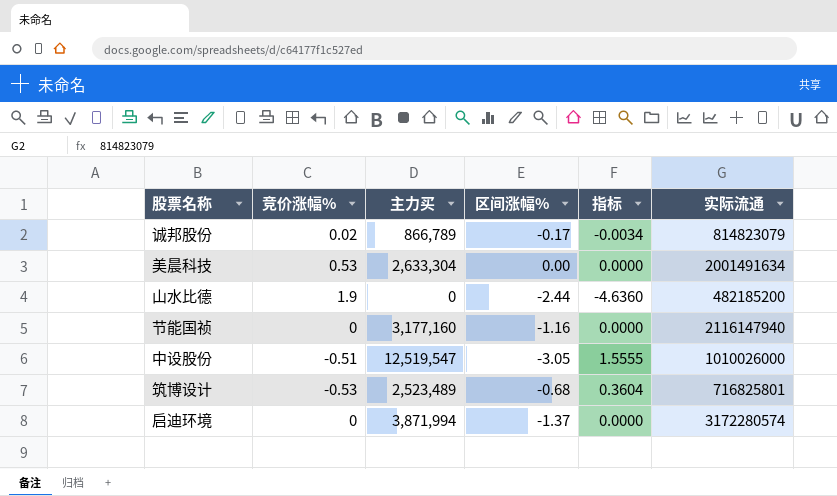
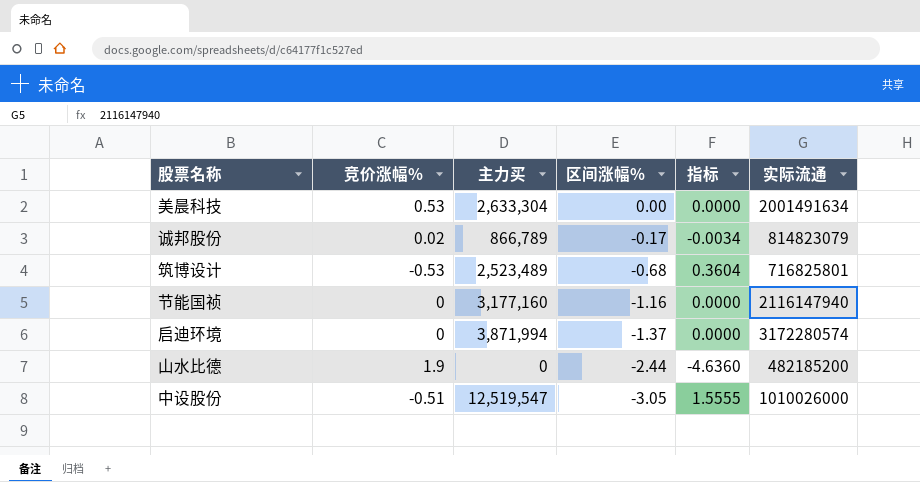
row order: none -> 区间涨幅% descending

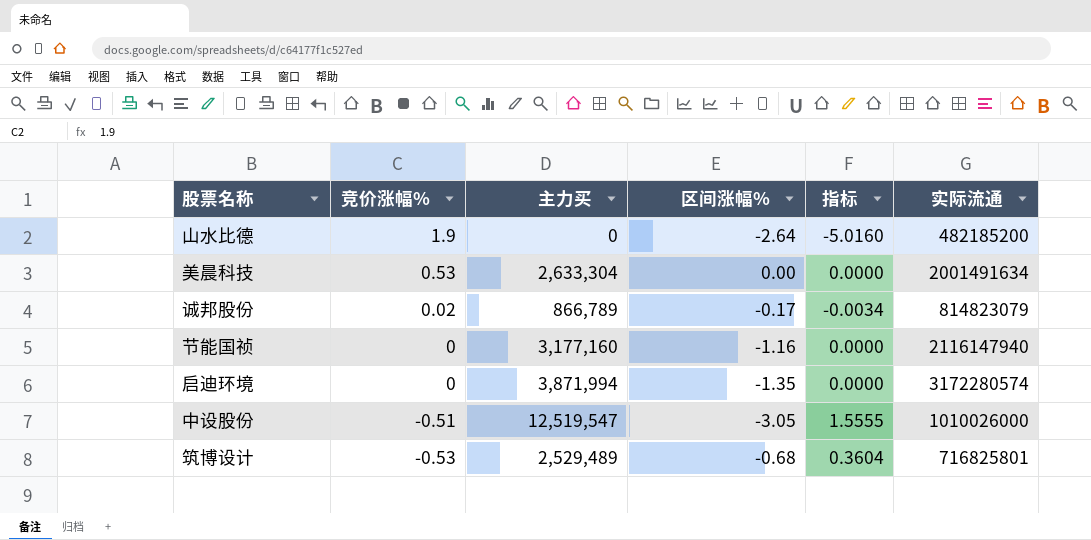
row order: 区间涨幅% descending -> 竞价涨幅% descending
山水比德 | 区间涨幅%: -2.44 -> -2.64
山水比德 | 指标: -4.6360 -> -5.0160
启迪环境 | 区间涨幅%: -1.37 -> -1.35
筑博设计 | 主力买: 2,523,489 -> 2,529,489

